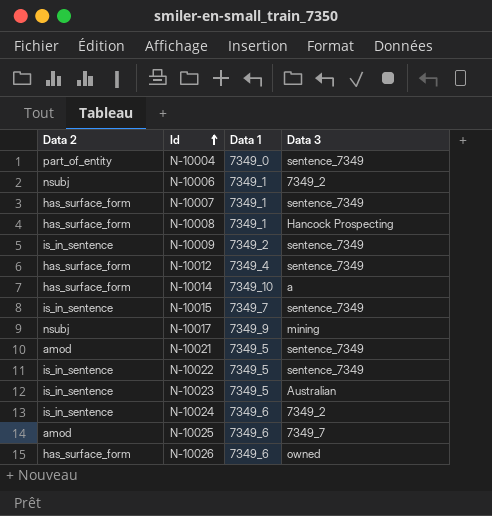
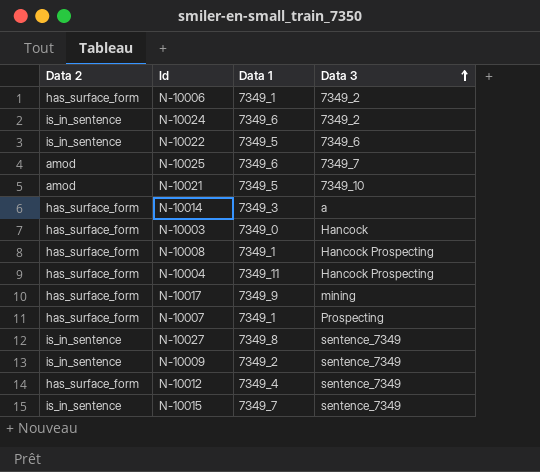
row order: Id ascending -> Data 3 ascending
row N-10023: is_in_sentence | 7349_5 | Australian -> none
row N-10026: has_surface_form | 7349_6 | owned -> none
N-10006 | Data 2: nsubj -> has_surface_form
N-10022 | Data 3: sentence_7349 -> 7349_6
N-10021 | Data 3: sentence_7349 -> 7349_10
N-10014 | Data 1: 7349_10 -> 7349_3
row N-10003: none -> has_surface_form | 7349_0 | Hancock
N-10004 | Data 2: part_of_entity -> has_surface_form
N-10004 | Data 1: 7349_0 -> 7349_11
N-10004 | Data 3: sentence_7349 -> Hancock Prospecting
N-10017 | Data 2: nsubj -> has_surface_form
N-10007 | Data 3: sentence_7349 -> Prospecting
row N-10027: none -> is_in_sentence | 7349_8 | sentence_7349

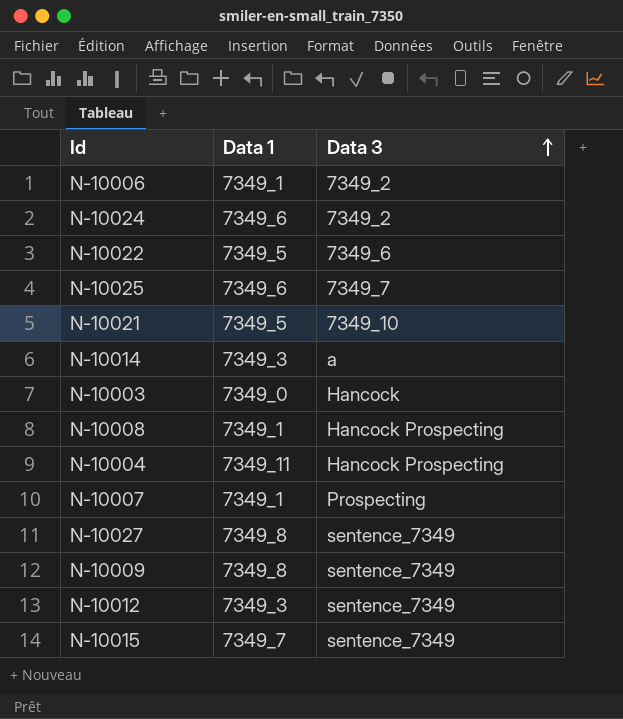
column Data 2 | position: 1 -> none
row N-10017: has_surface_form | 7349_9 | mining -> none
N-10009 | Data 1: 7349_2 -> 7349_8
N-10012 | Data 1: 7349_4 -> 7349_3

